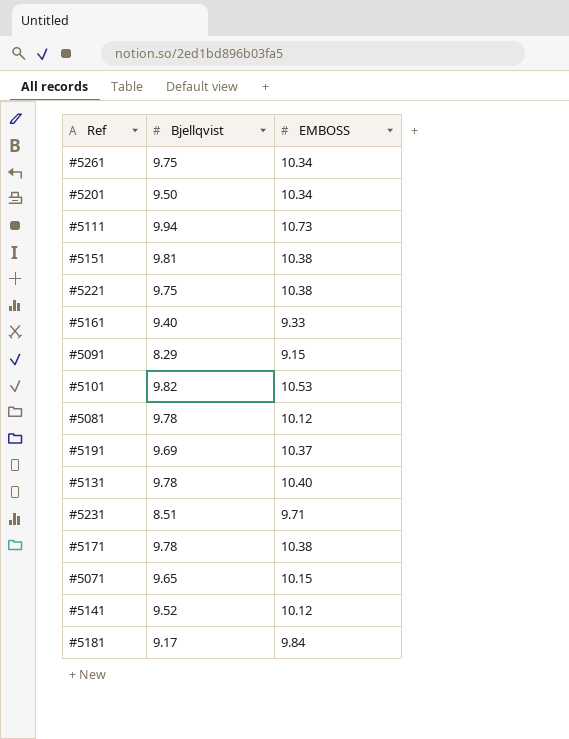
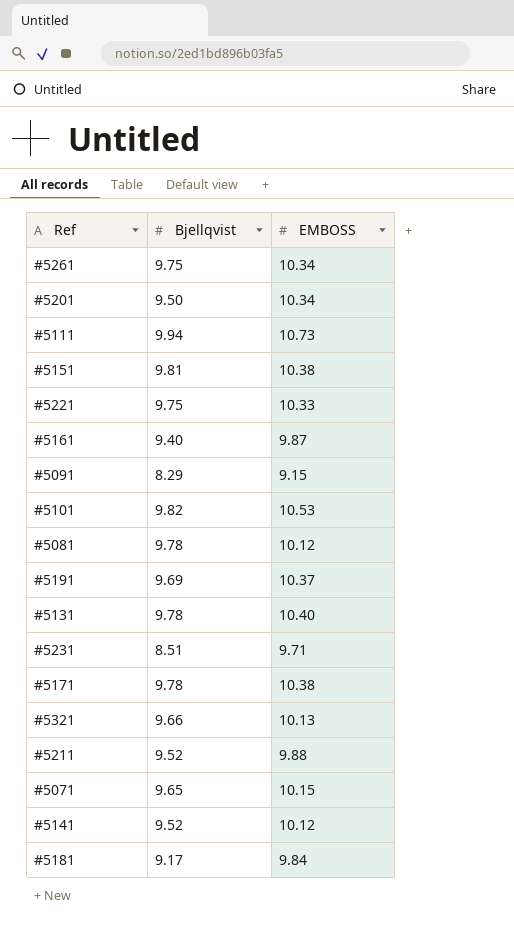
#5221 | EMBOSS: 10.38 -> 10.33
#5161 | EMBOSS: 9.33 -> 9.87
row #5321: none -> 9.66 | 10.13
row #5211: none -> 9.52 | 9.88

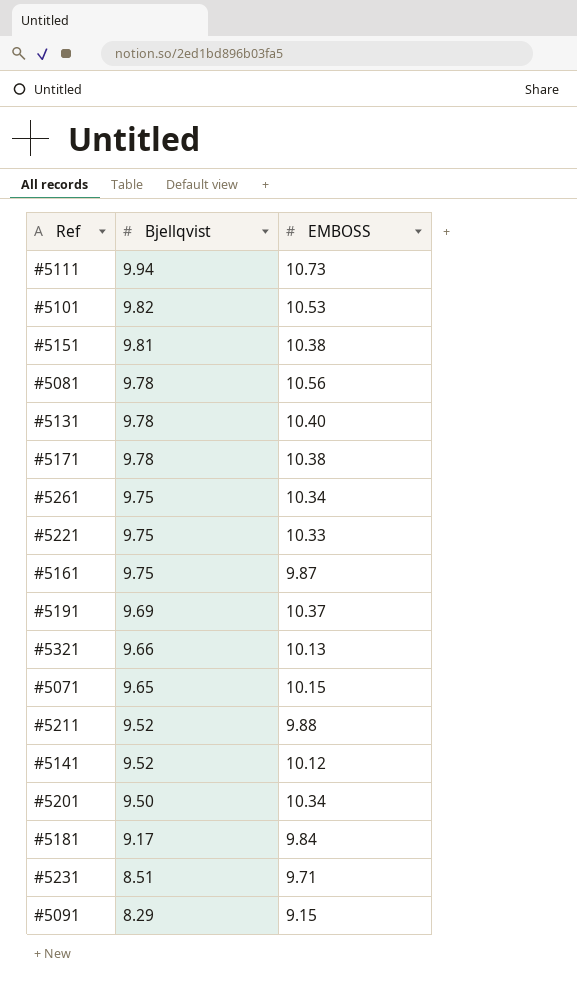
row order: none -> Bjellqvist descending
#5081 | EMBOSS: 10.12 -> 10.56
#5161 | Bjellqvist: 9.40 -> 9.75

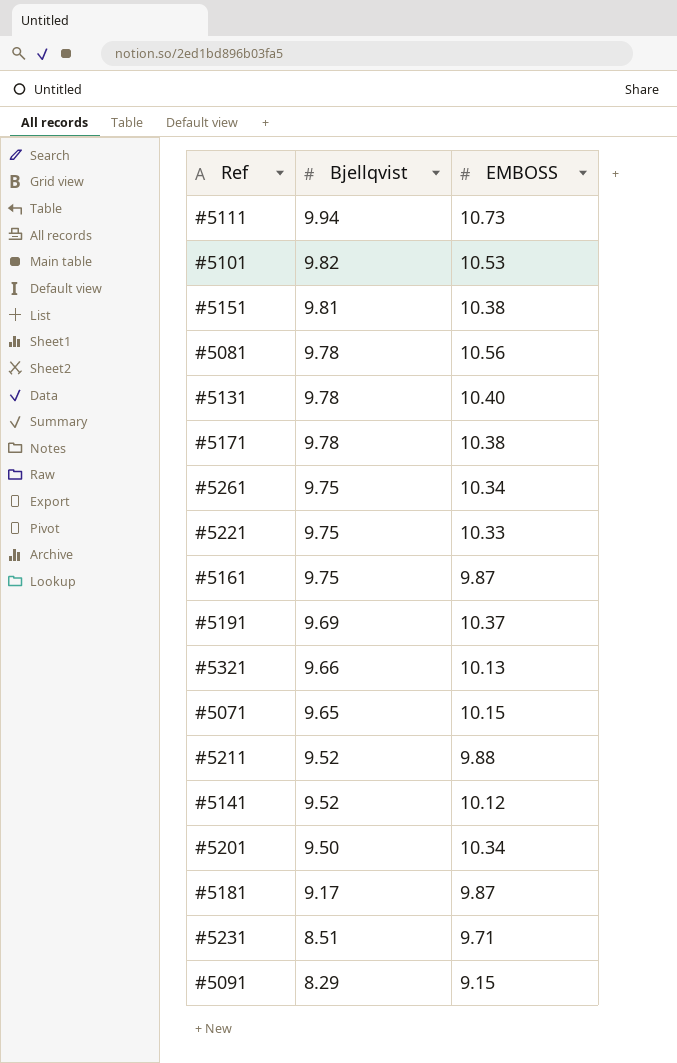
#5181 | EMBOSS: 9.84 -> 9.87

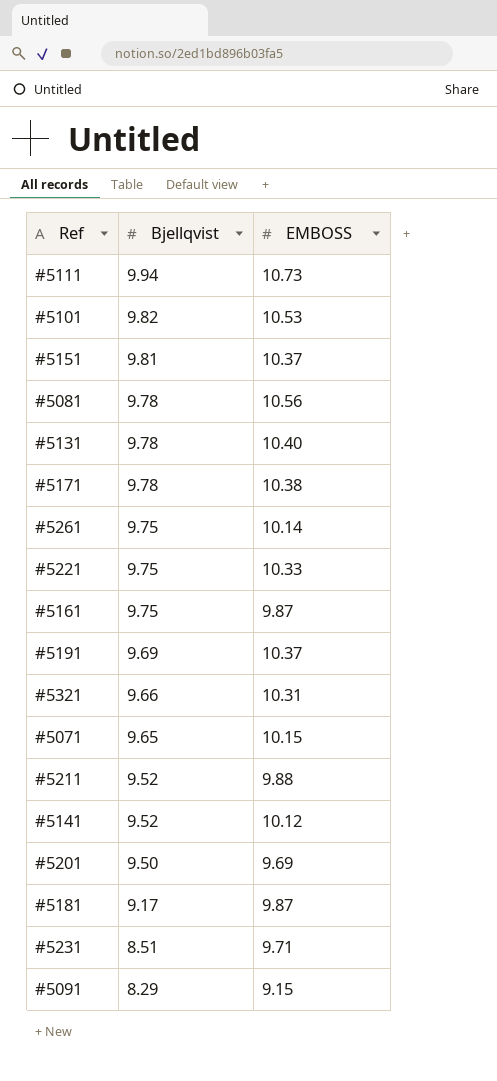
#5151 | EMBOSS: 10.38 -> 10.37
#5261 | EMBOSS: 10.34 -> 10.14
#5321 | EMBOSS: 10.13 -> 10.31
#5201 | EMBOSS: 10.34 -> 9.69

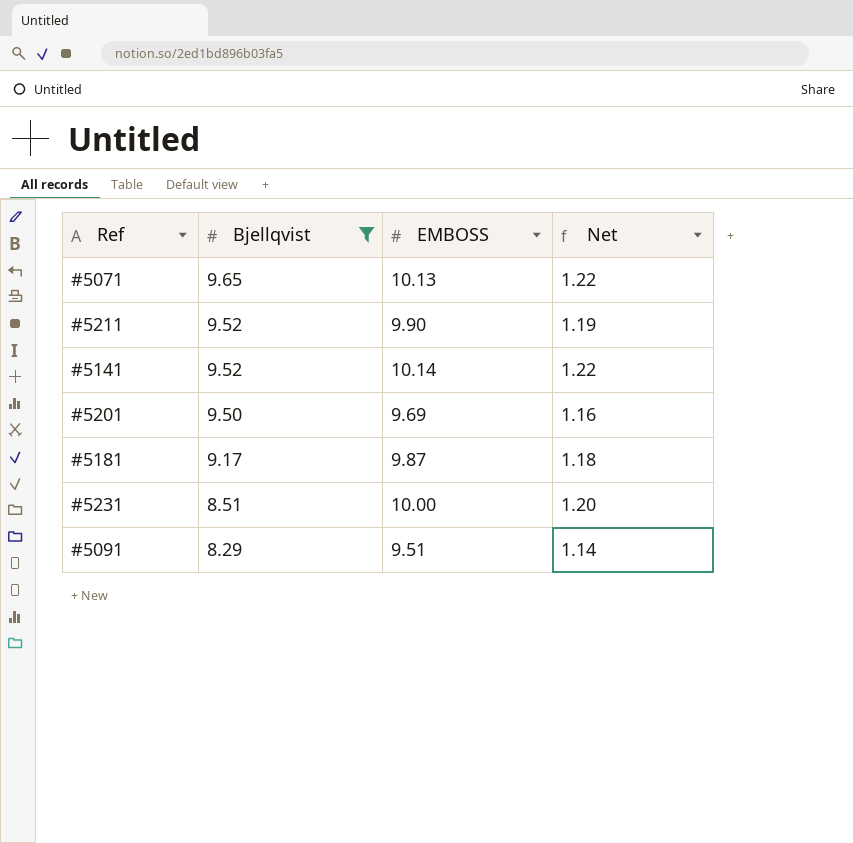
filter: none -> Bjellqvist <= 9.65
column Net | formula: none -> [EMBOSS] * 0.12
#5071 | EMBOSS: 10.15 -> 10.13
#5211 | EMBOSS: 9.88 -> 9.90
#5141 | EMBOSS: 10.12 -> 10.14
#5231 | EMBOSS: 9.71 -> 10.00
#5091 | EMBOSS: 9.15 -> 9.51

